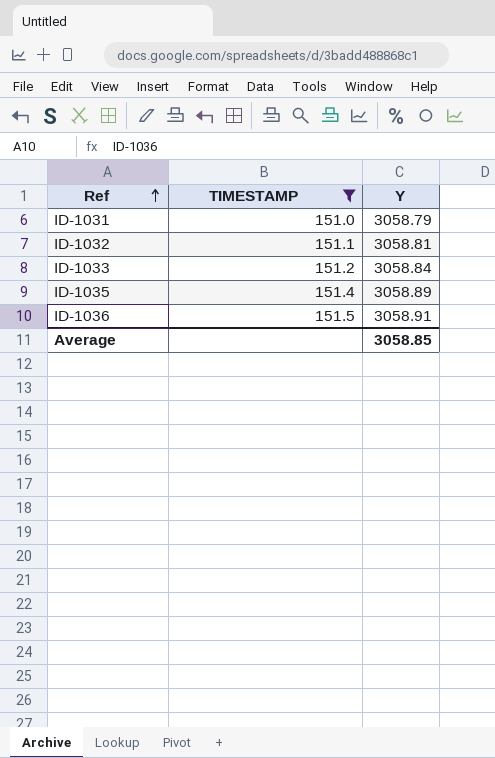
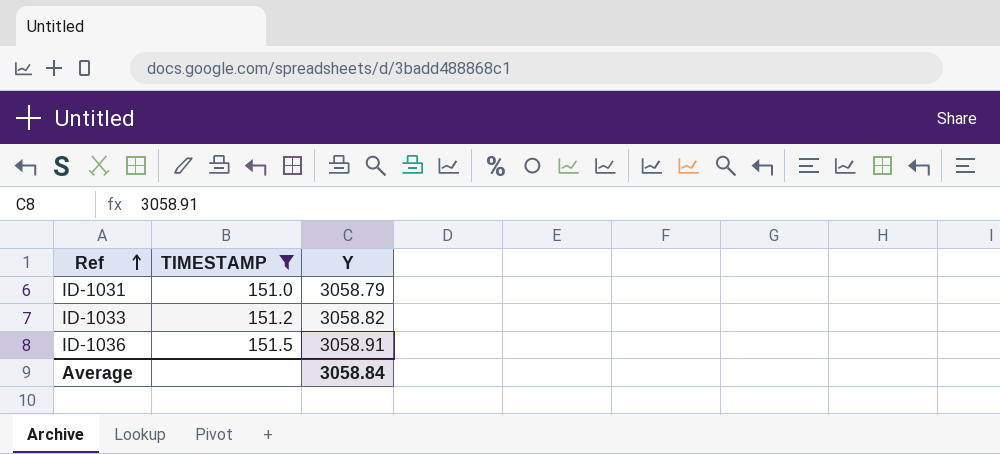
row ID-1032: 151.1 | 3058.81 -> none
row ID-1035: 151.4 | 3058.89 -> none
ID-1033 | Y: 3058.84 -> 3058.82
Average | Y: 3058.85 -> 3058.84

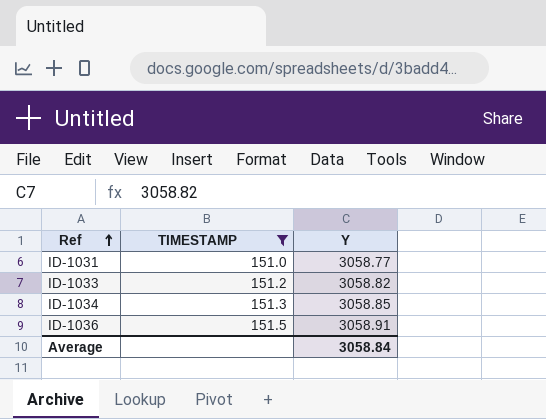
ID-1031 | Y: 3058.79 -> 3058.77
row ID-1034: none -> 151.3 | 3058.85

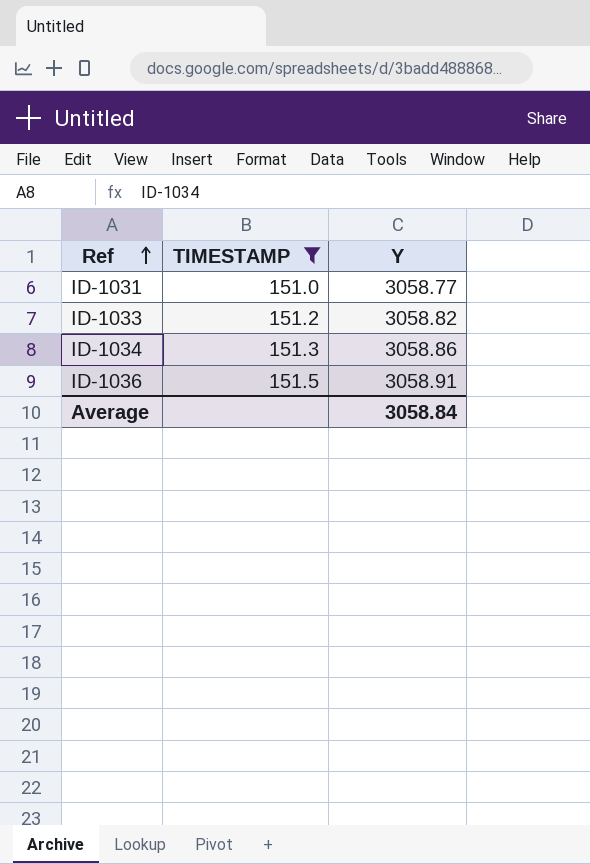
ID-1034 | Y: 3058.85 -> 3058.86

